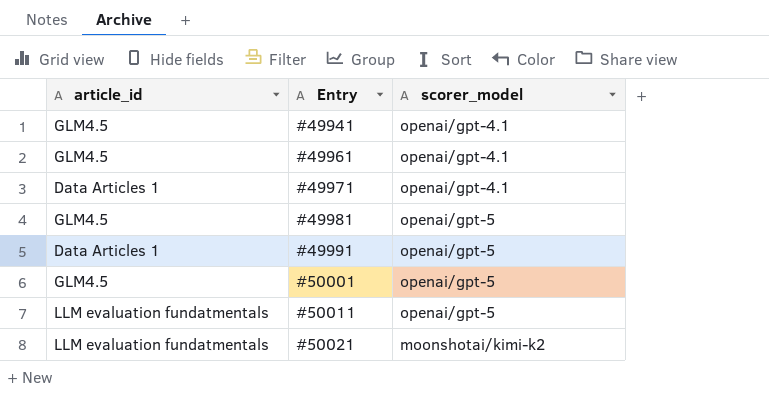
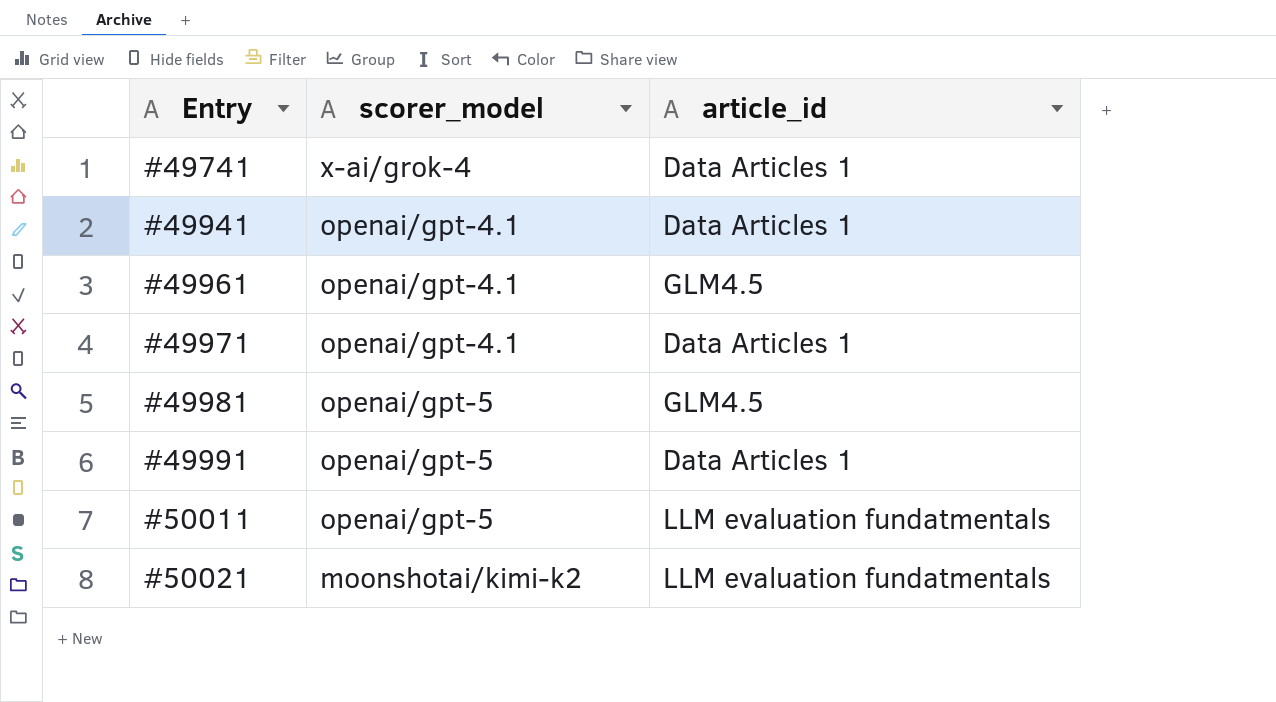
column article_id | position: 1 -> 3
row #50001: GLM4.5 | openai/gpt-5 -> none
row #49741: none -> x-ai/grok-4 | Data Articles 1
#49941 | article_id: GLM4.5 -> Data Articles 1

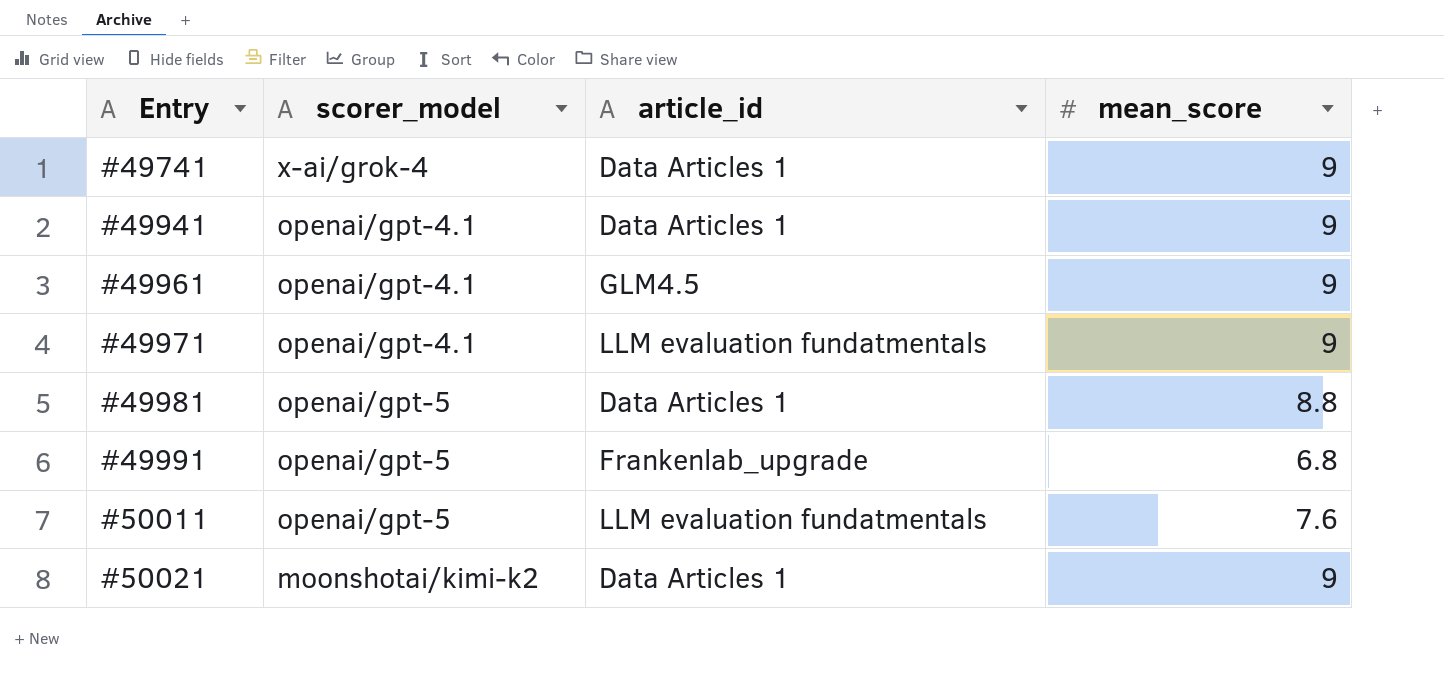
column mean_score | position: none -> 4
#49971 | article_id: Data Articles 1 -> LLM evaluation fundatmentals
#49981 | article_id: GLM4.5 -> Data Articles 1
#49991 | article_id: Data Articles 1 -> Frankenlab_upgrade
#50021 | article_id: LLM evaluation fundatmentals -> Data Articles 1

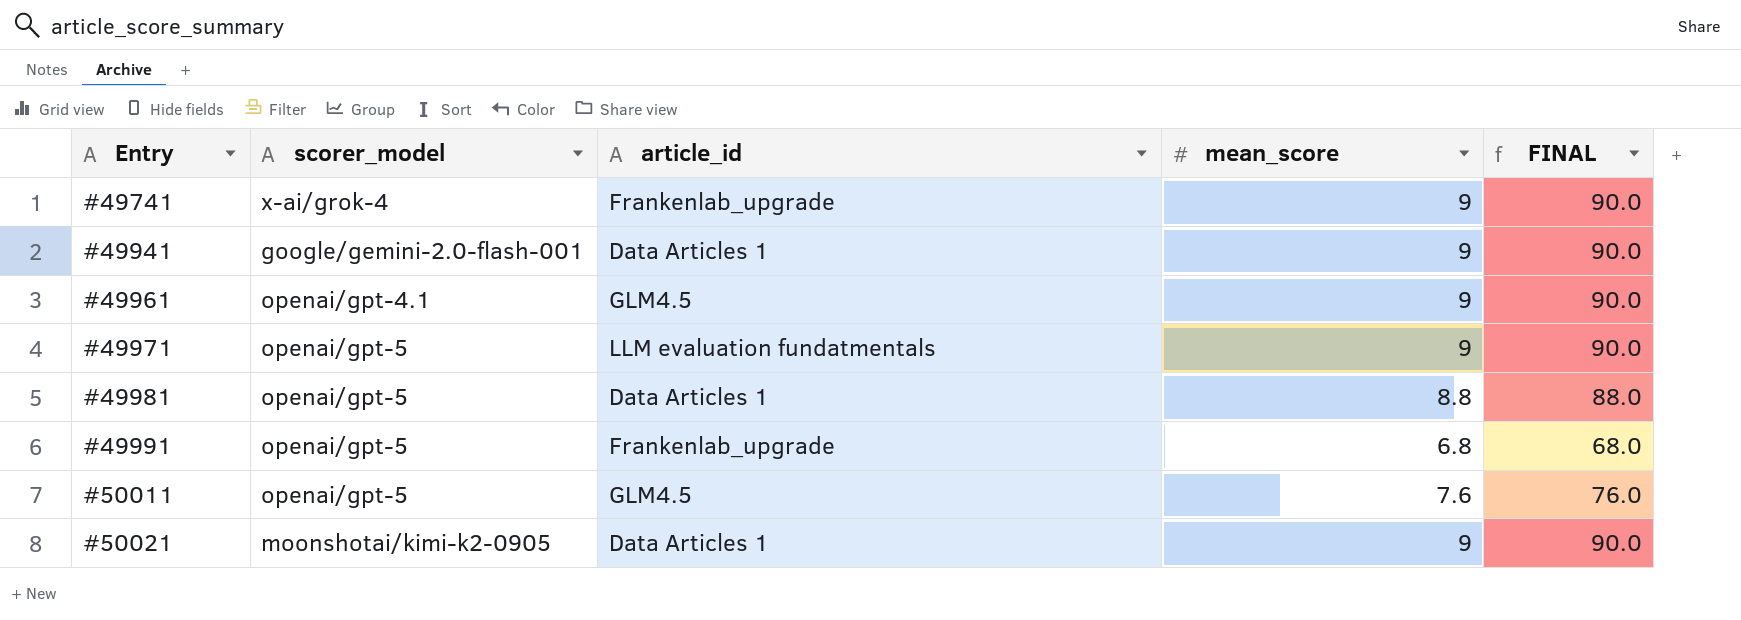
column FINAL | formula: none -> [mean_score] * 10
#49741 | article_id: Data Articles 1 -> Frankenlab_upgrade
#49941 | scorer_model: openai/gpt-4.1 -> google/gemini-2.0-flash-001
#49971 | scorer_model: openai/gpt-4.1 -> openai/gpt-5
#50011 | article_id: LLM evaluation fundatmentals -> GLM4.5
#50021 | scorer_model: moonshotai/kimi-k2 -> moonshotai/kimi-k2-0905

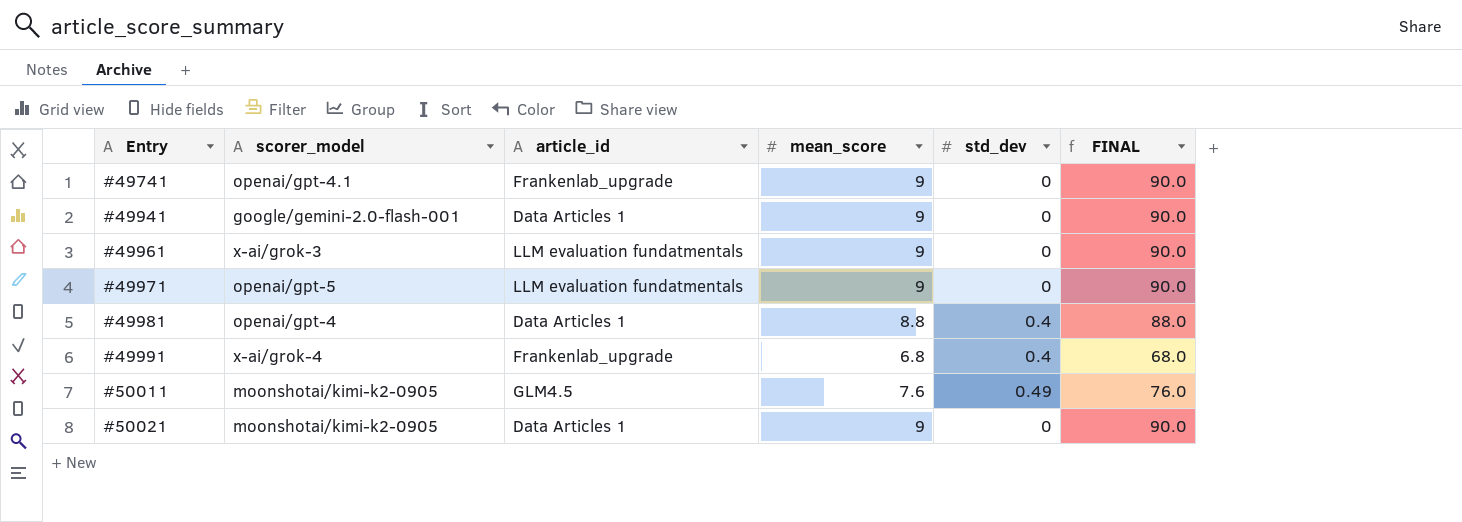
column std_dev | position: none -> 5
#49741 | scorer_model: x-ai/grok-4 -> openai/gpt-4.1
#49961 | scorer_model: openai/gpt-4.1 -> x-ai/grok-3
#49961 | article_id: GLM4.5 -> LLM evaluation fundatmentals
#49981 | scorer_model: openai/gpt-5 -> openai/gpt-4
#49991 | scorer_model: openai/gpt-5 -> x-ai/grok-4
#50011 | scorer_model: openai/gpt-5 -> moonshotai/kimi-k2-0905

